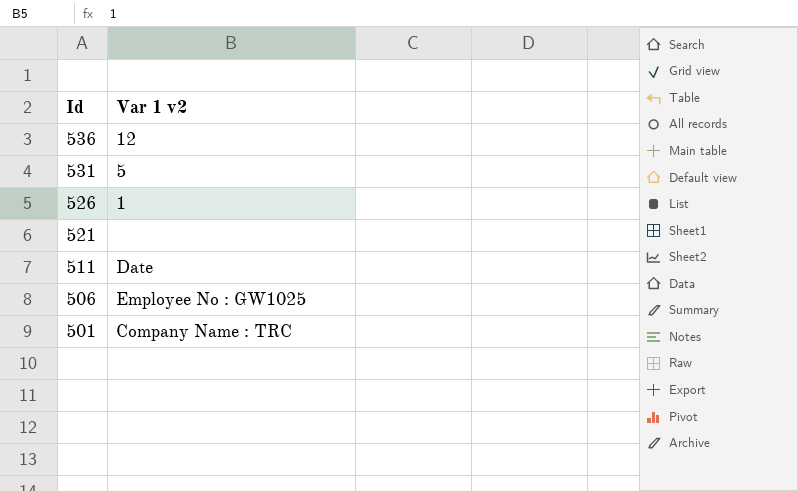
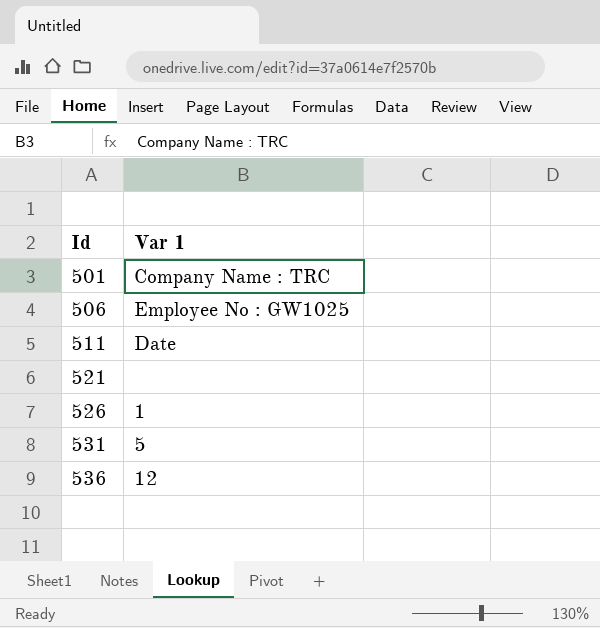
row order: Id descending -> Id ascending
column name: Var 1 v2 -> Var 1

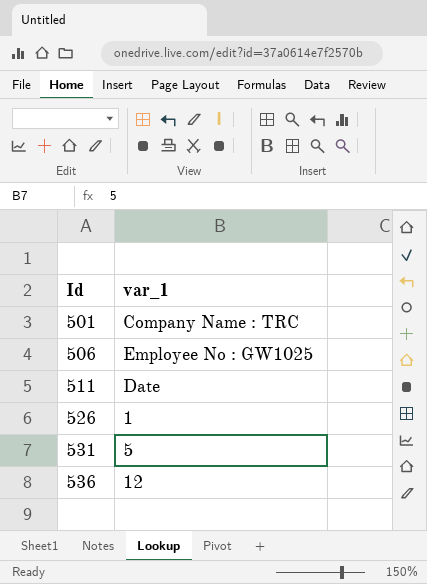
column name: Var 1 -> var_1
row 521: none -> none

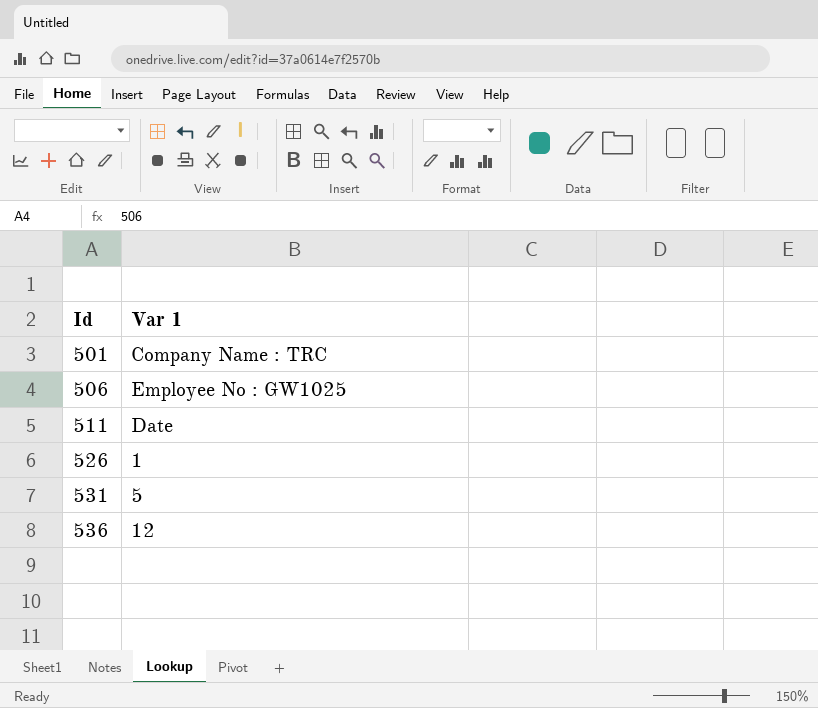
column name: var_1 -> Var 1

